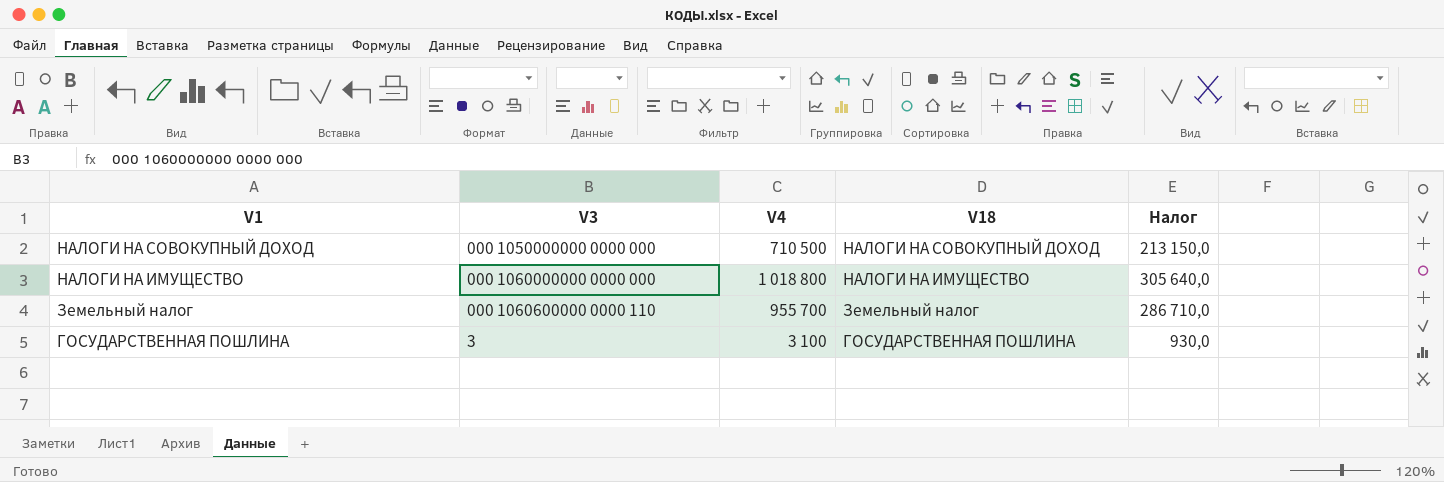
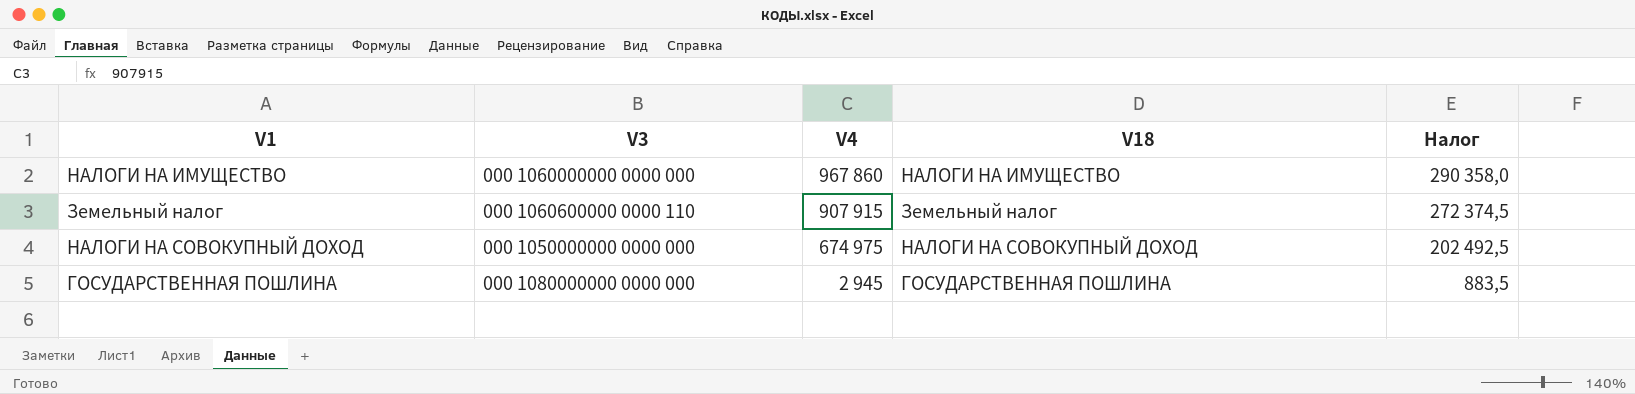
row order: V1 descending -> V4 descending
НАЛОГИ НА ИМУЩЕСТВО | V4: 1 018 800 -> 967 860
НАЛОГИ НА ИМУЩЕСТВО | Налог: 305 640,0 -> 290 358,0
Земельный налог | V4: 955 700 -> 907 915
Земельный налог | Налог: 286 710,0 -> 272 374,5
НАЛОГИ НА СОВОКУПНЫЙ ДОХОД | V4: 710 500 -> 674 975
НАЛОГИ НА СОВОКУПНЫЙ ДОХОД | Налог: 213 150,0 -> 202 492,5
ГОСУДАРСТВЕННАЯ ПОШЛИНА | V3: 3 -> 000 1080000000 0000 000
ГОСУДАРСТВЕННАЯ ПОШЛИНА | V4: 3 100 -> 2 945
ГОСУДАРСТВЕННАЯ ПОШЛИНА | Налог: 930,0 -> 883,5

